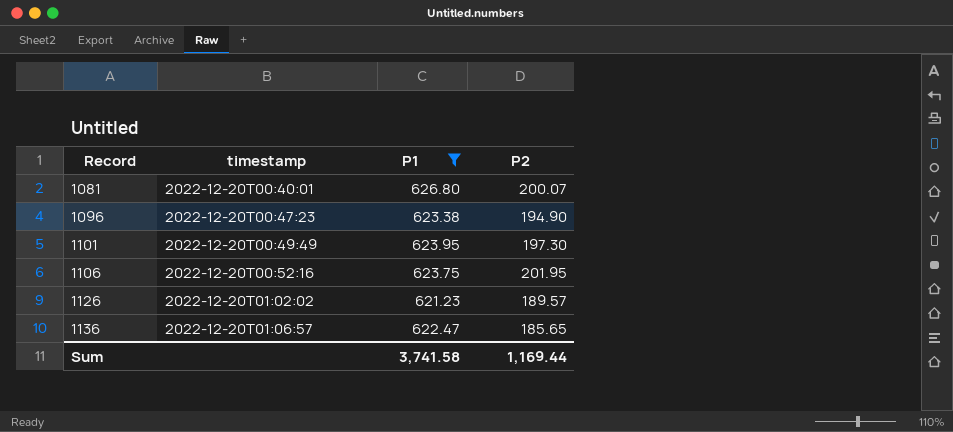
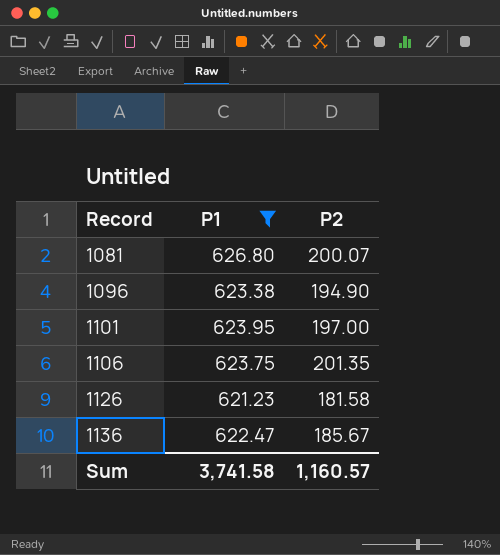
column timestamp | position: 2 -> none
1101 | P2: 197.30 -> 197.00
1106 | P2: 201.95 -> 201.35
1126 | P2: 189.57 -> 181.58
1136 | P2: 185.65 -> 185.67
Sum | P2: 1,169.44 -> 1,160.57

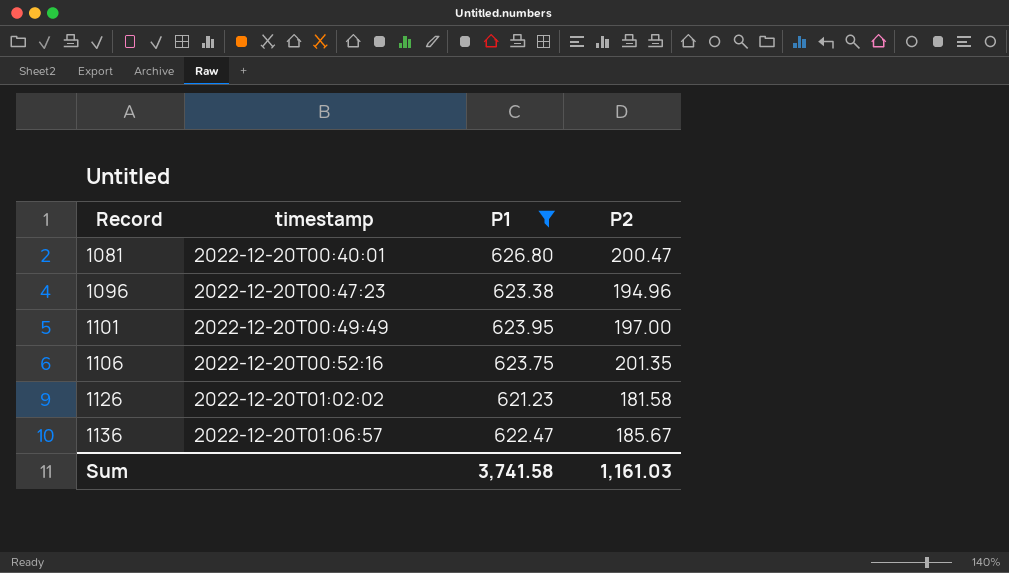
column timestamp | position: none -> 2
1081 | P2: 200.07 -> 200.47
1096 | P2: 194.90 -> 194.96
Sum | P2: 1,160.57 -> 1,161.03

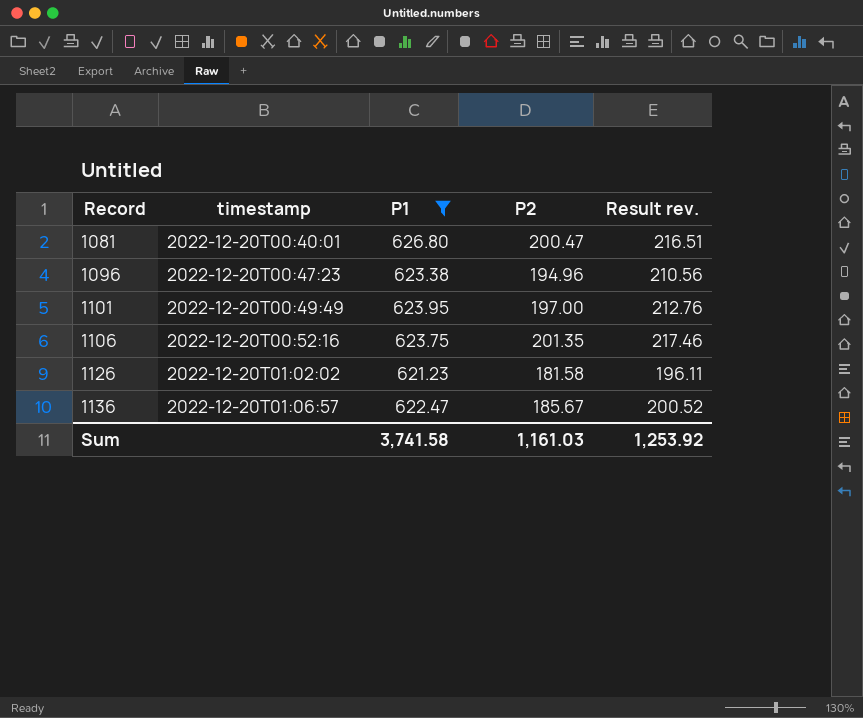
column Result rev. | formula: none -> [P2] * 1.08

